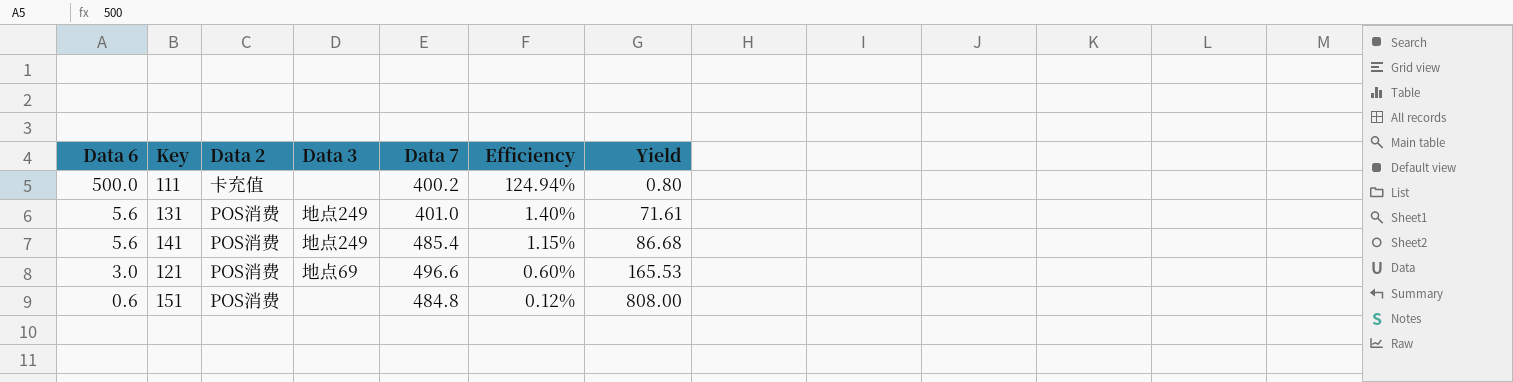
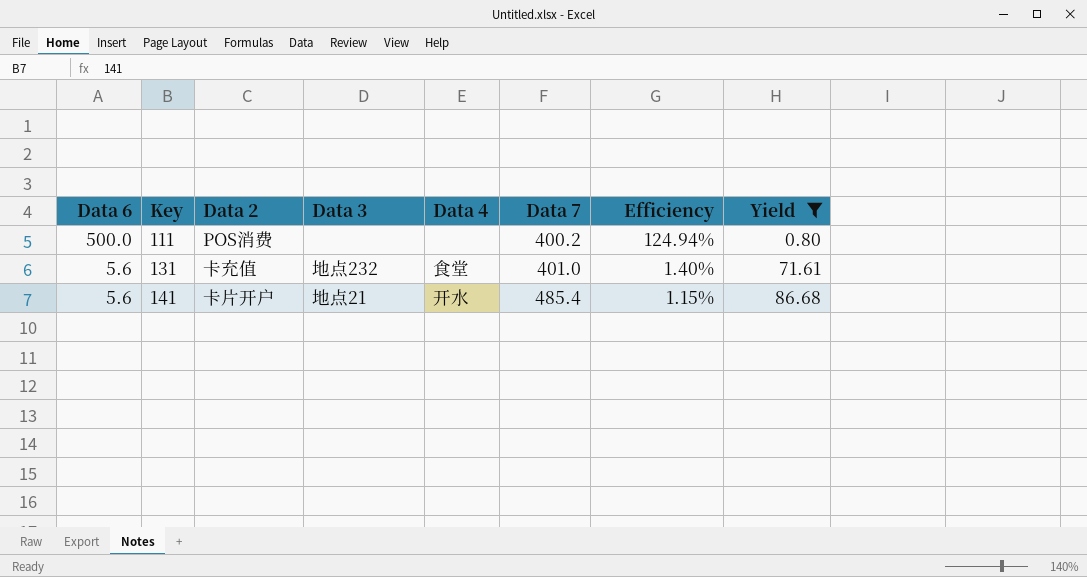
filter: none -> Yield <= 86.68
column Data 4 | position: none -> 5
111 | Data 2: 卡充值 -> POS消费
131 | Data 2: POS消费 -> 卡充值
131 | Data 3: 地点249 -> 地点232
141 | Data 2: POS消费 -> 卡片开户
141 | Data 3: 地点249 -> 地点21

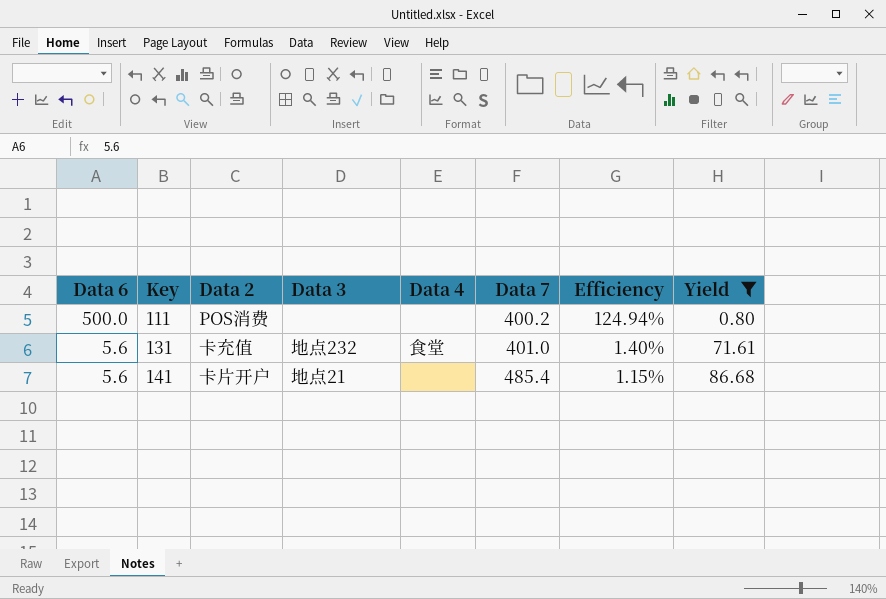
141 | Data 4: 开水 -> none

